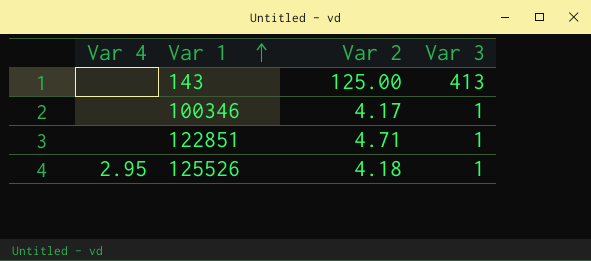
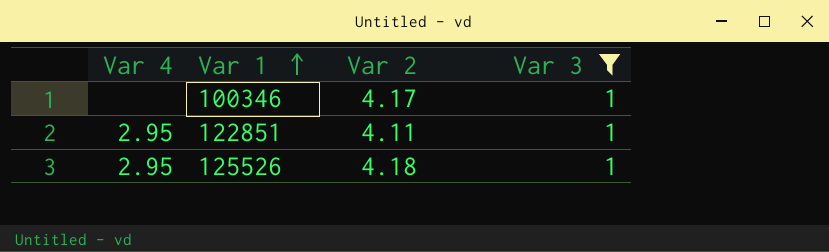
filter: none -> Var 3 = 1
122851 | Var 4: none -> 2.95
122851 | Var 2: 4.71 -> 4.11

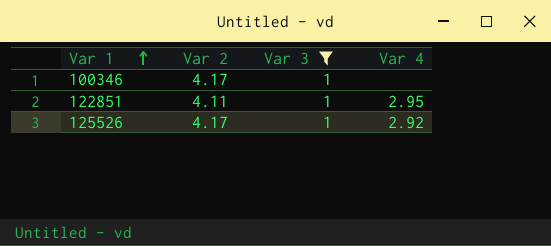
column Var 4 | position: 1 -> 4
125526 | Var 2: 4.18 -> 4.17
125526 | Var 4: 2.95 -> 2.92

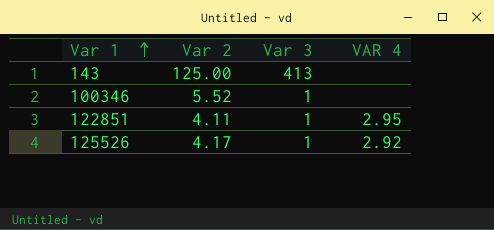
filter: Var 3 = 1 -> none
column name: Var 4 -> VAR 4
100346 | Var 2: 4.17 -> 5.52

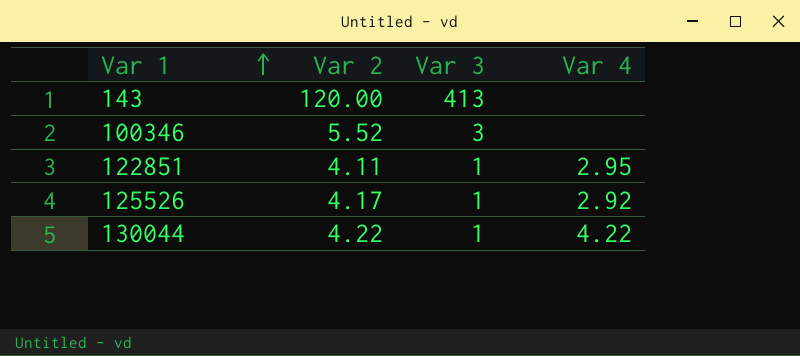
column name: VAR 4 -> Var 4
143 | Var 2: 125.00 -> 120.00
100346 | Var 3: 1 -> 3
row 130044: none -> 4.22 | 1 | 4.22

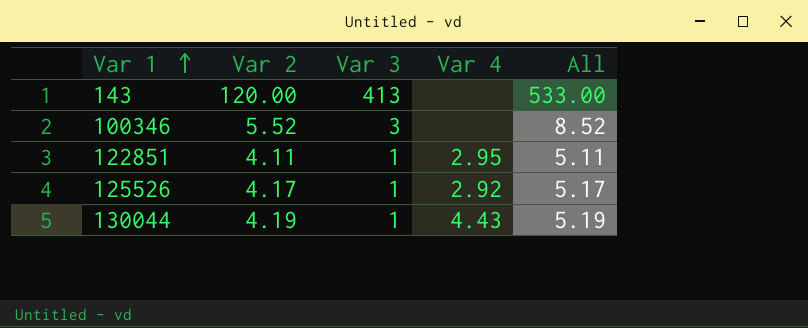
column All | formula: none -> [Var 2] + [Var 3]
130044 | Var 2: 4.22 -> 4.19
130044 | Var 4: 4.22 -> 4.43

